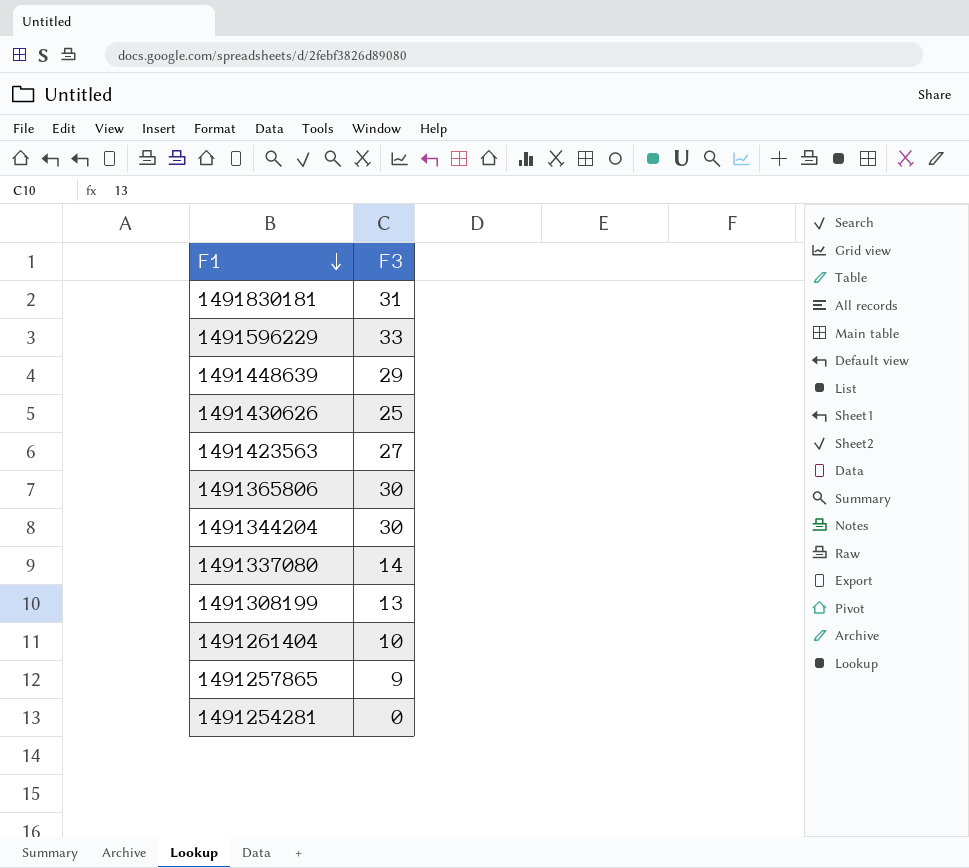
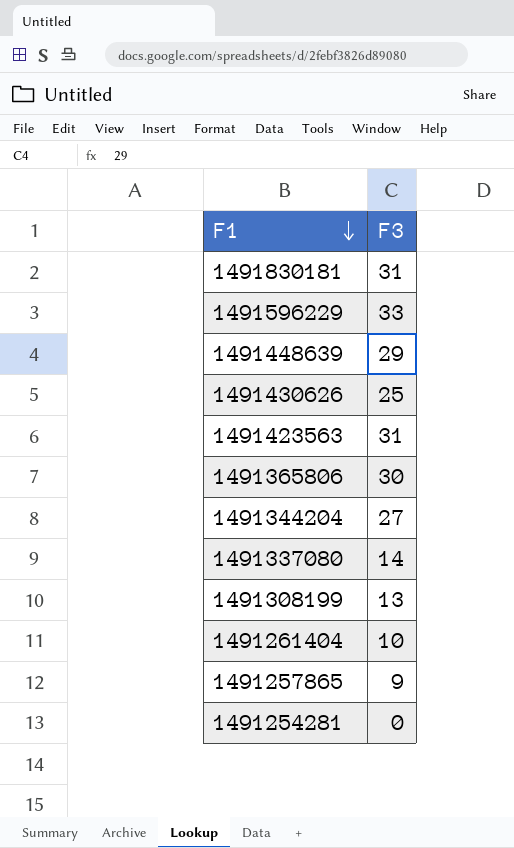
1491423563 | F3: 27 -> 31
1491344204 | F3: 30 -> 27

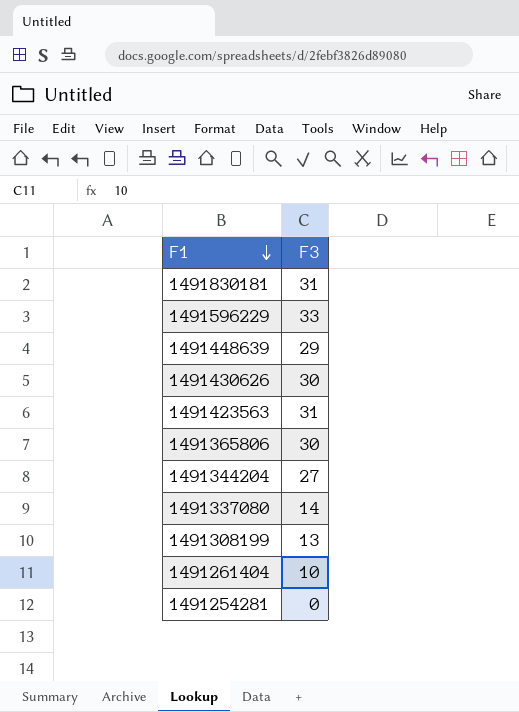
row 1491257865: 9 -> none
1491430626 | F3: 25 -> 30

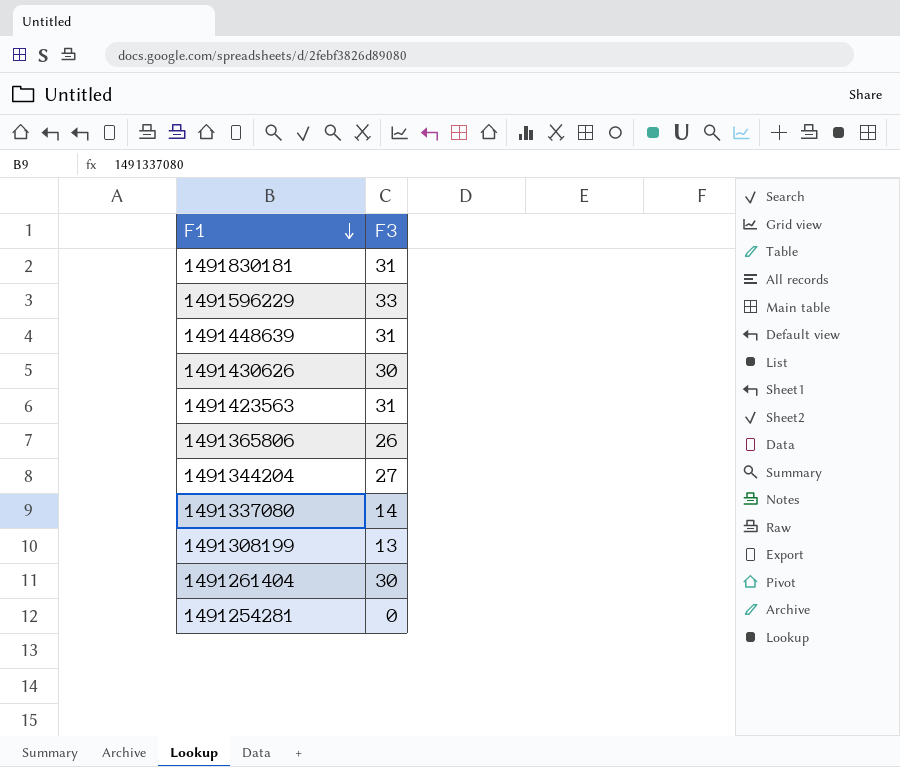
1491448639 | F3: 29 -> 31
1491365806 | F3: 30 -> 26
1491261404 | F3: 10 -> 30

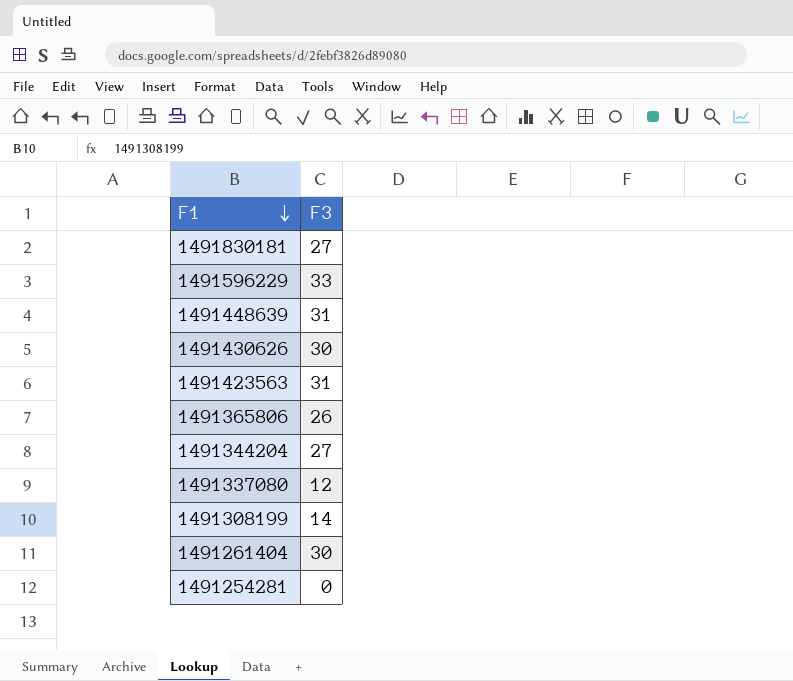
1491830181 | F3: 31 -> 27
1491337080 | F3: 14 -> 12
1491308199 | F3: 13 -> 14

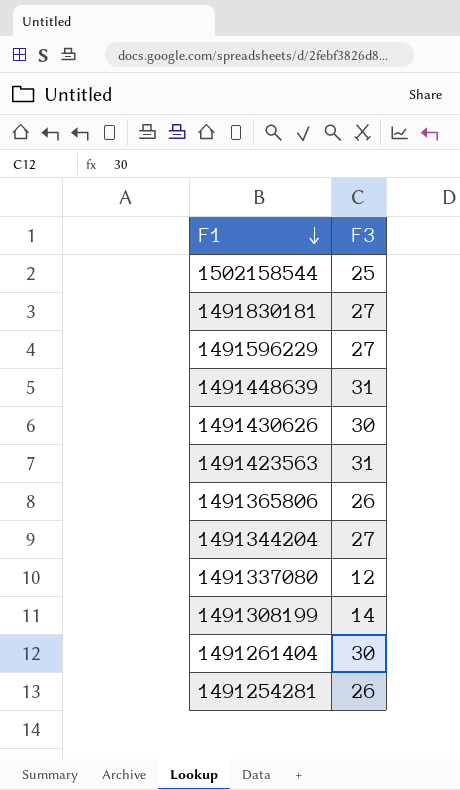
row 1502158544: none -> 25
1491596229 | F3: 33 -> 27
1491254281 | F3: 0 -> 26

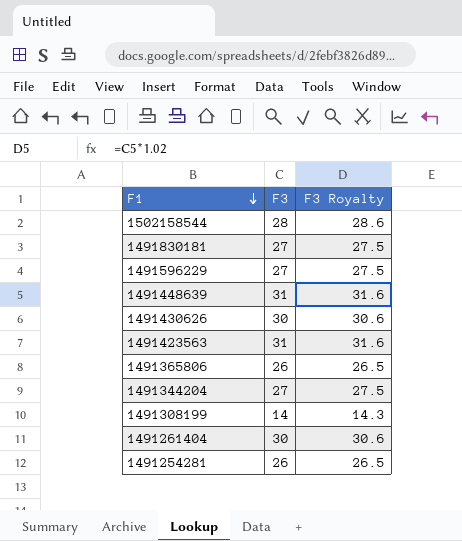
column F3 Royalty | formula: none -> [F3] * 1.02
row 1491337080: 12 -> none
1502158544 | F3: 25 -> 28

